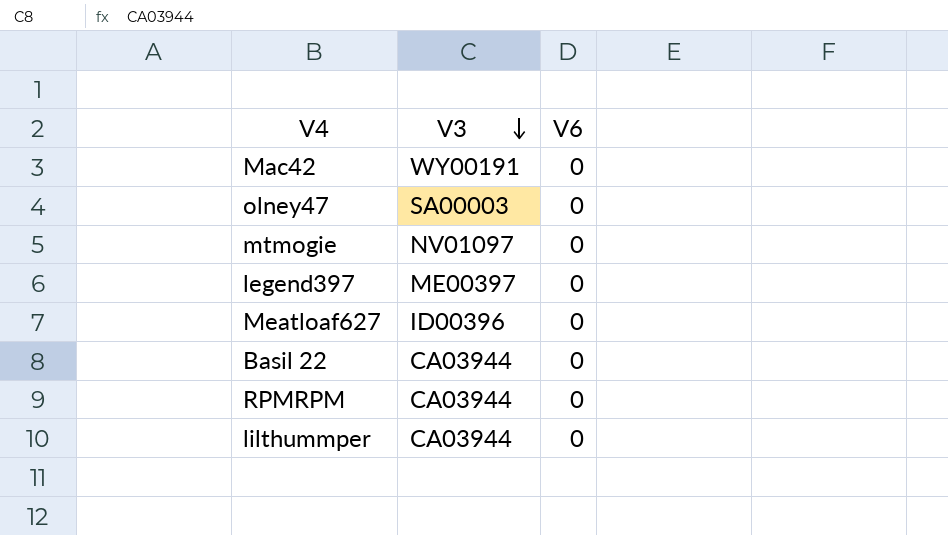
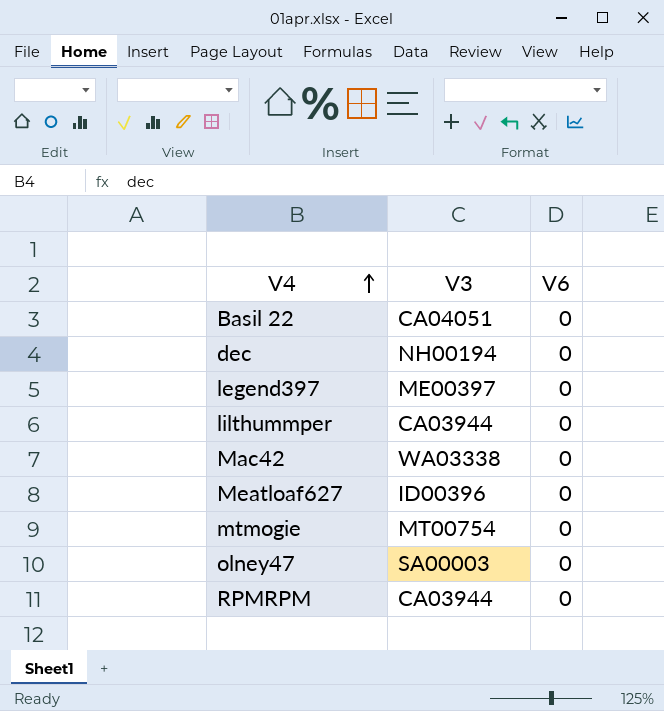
row order: V3 descending -> V4 ascending
Basil 22 | V3: CA03944 -> CA04051
row dec: none -> NH00194 | 0
Mac42 | V3: WY00191 -> WA03338
mtmogie | V3: NV01097 -> MT00754

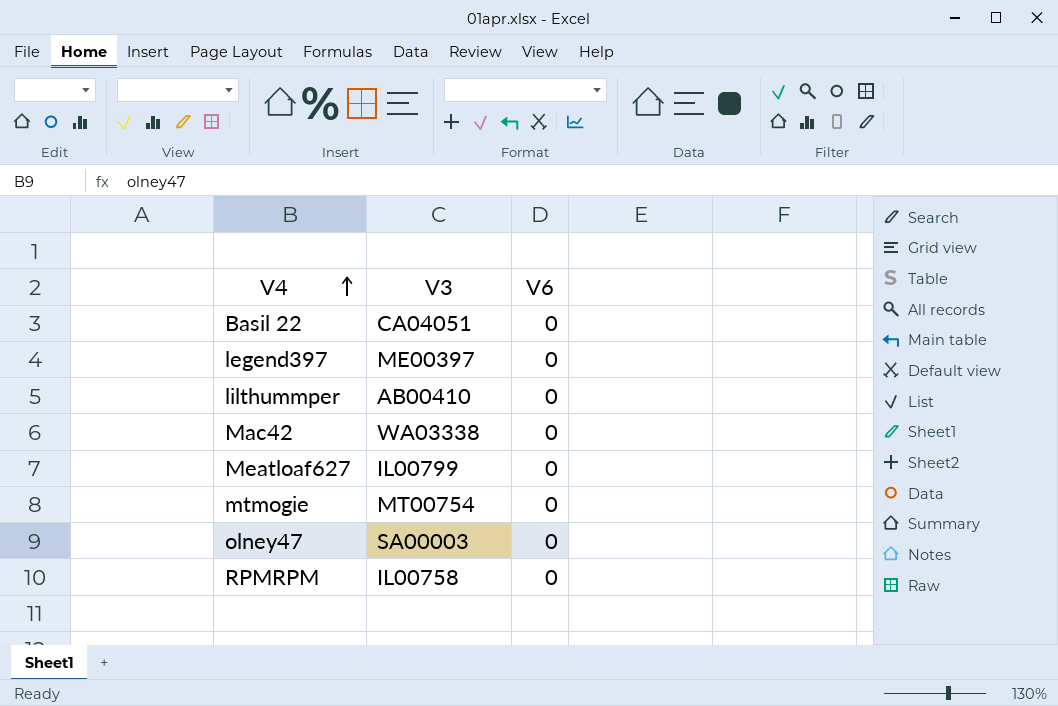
row dec: NH00194 | 0 -> none
lilthummper | V3: CA03944 -> AB00410
Meatloaf627 | V3: ID00396 -> IL00799
RPMRPM | V3: CA03944 -> IL00758

